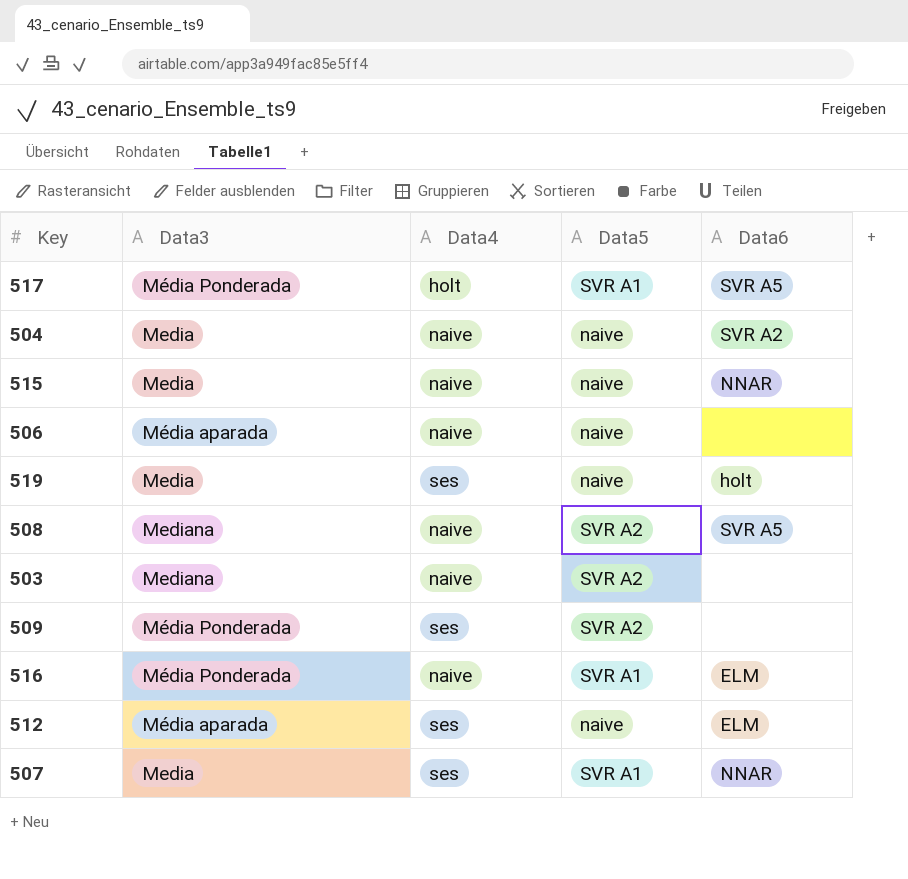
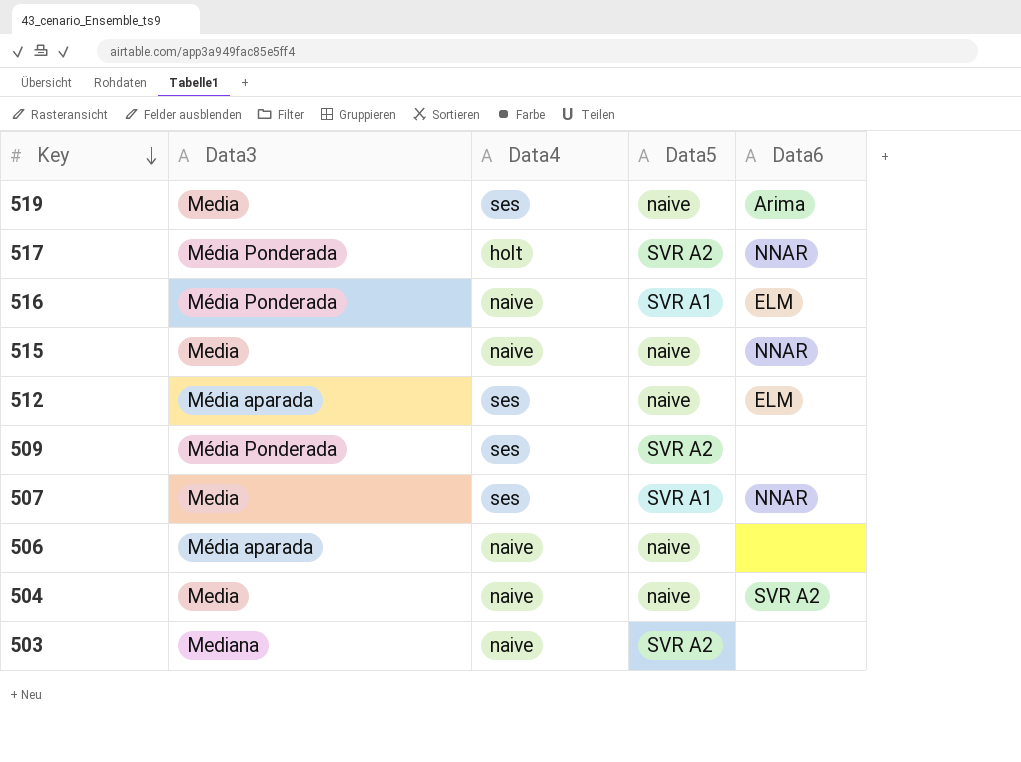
row order: none -> Key descending
row 508: Mediana | naive | SVR A2 | SVR A5 -> none
519 | Data6: holt -> Arima
517 | Data5: SVR A1 -> SVR A2
517 | Data6: SVR A5 -> NNAR

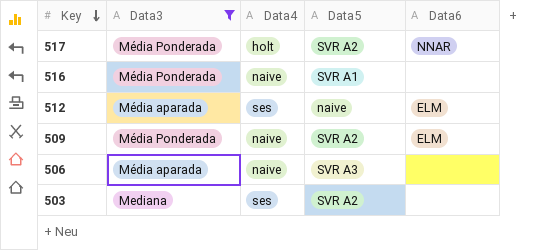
filter: none -> Data3 != Media
516 | Data6: ELM -> none
509 | Data4: ses -> naive
509 | Data6: none -> ELM
506 | Data5: naive -> SVR A3
503 | Data4: naive -> ses

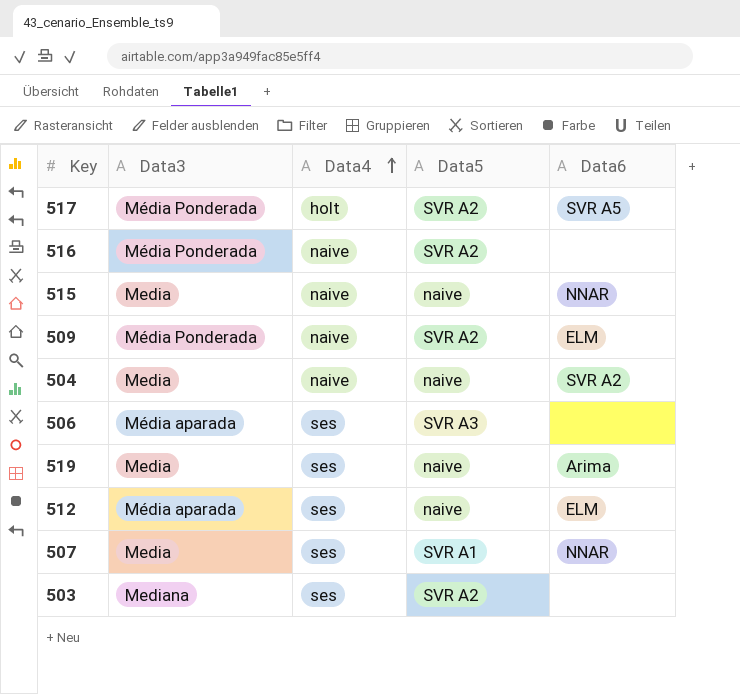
filter: Data3 != Media -> none
row order: Key descending -> Data4 ascending
517 | Data6: NNAR -> SVR A5
516 | Data5: SVR A1 -> SVR A2
506 | Data4: naive -> ses

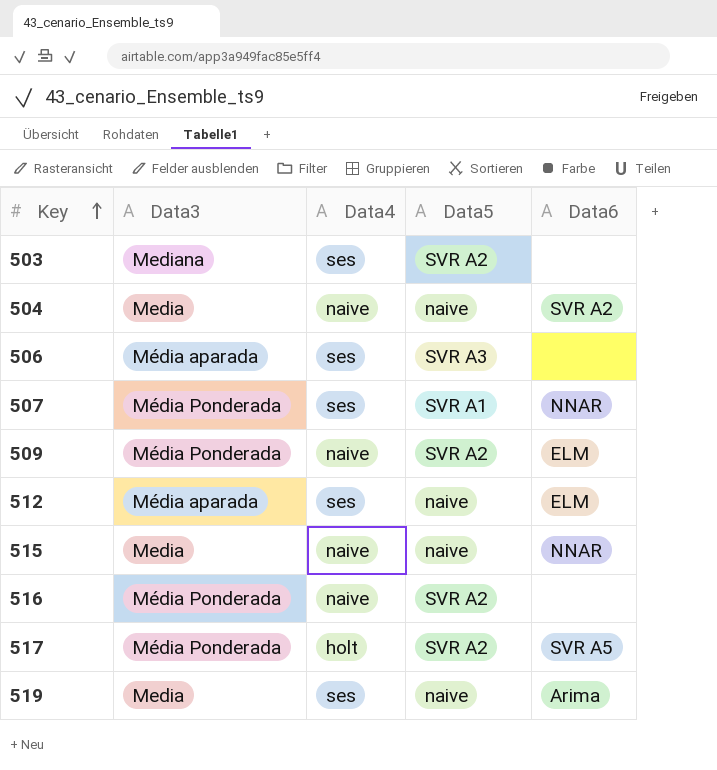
row order: Data4 ascending -> Key ascending
507 | Data3: Media -> Média Ponderada

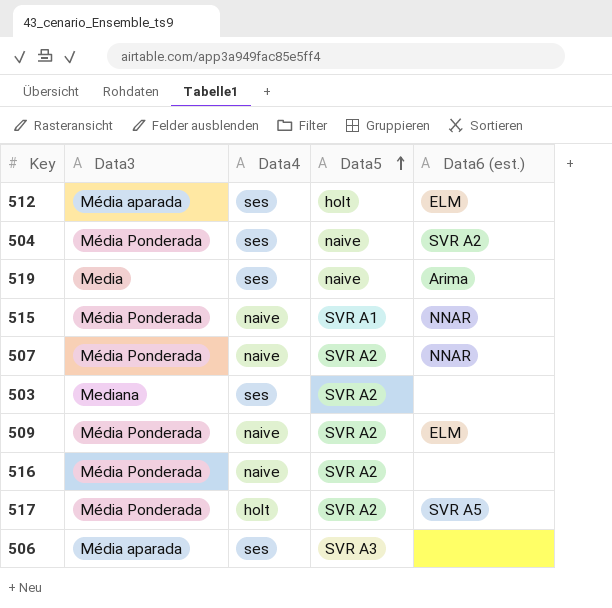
row order: Key ascending -> Data5 ascending
column name: Data6 -> Data6 (est.)
512 | Data5: naive -> holt
504 | Data3: Media -> Média Ponderada
504 | Data4: naive -> ses
515 | Data3: Media -> Média Ponderada
515 | Data5: naive -> SVR A1
507 | Data4: ses -> naive
507 | Data5: SVR A1 -> SVR A2

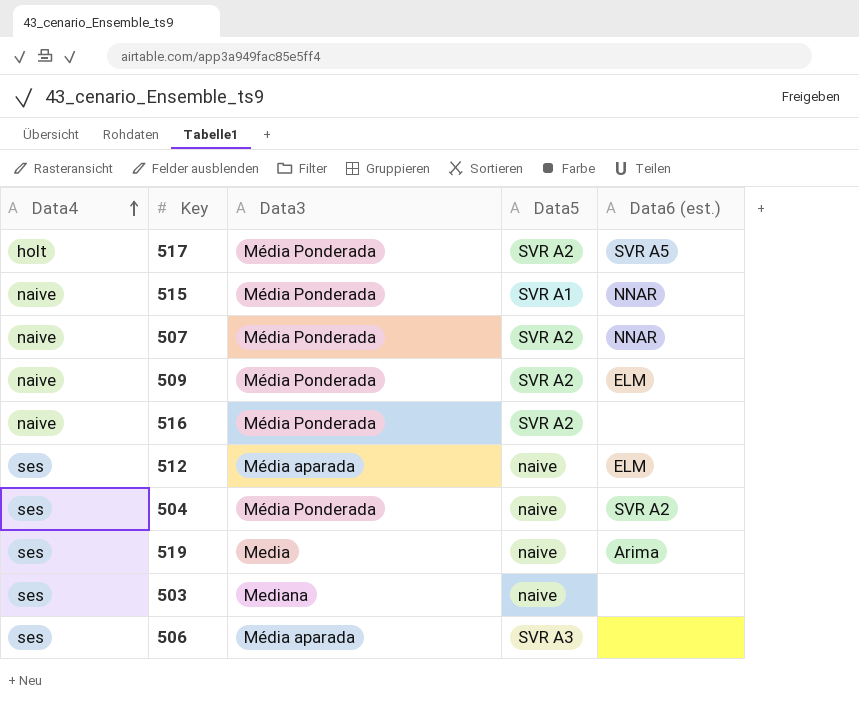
row order: Data5 ascending -> Data4 ascending
column Data4 | position: 3 -> 1
512 | Data5: holt -> naive
503 | Data5: SVR A2 -> naive

